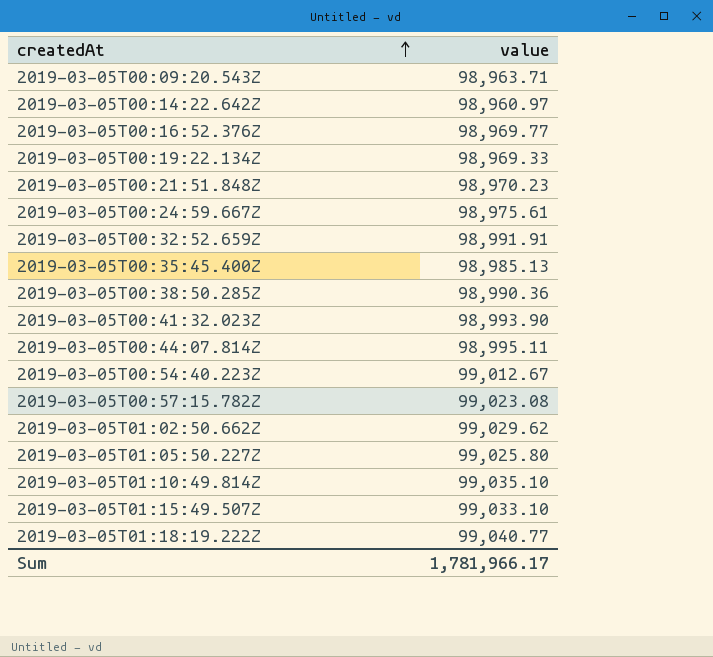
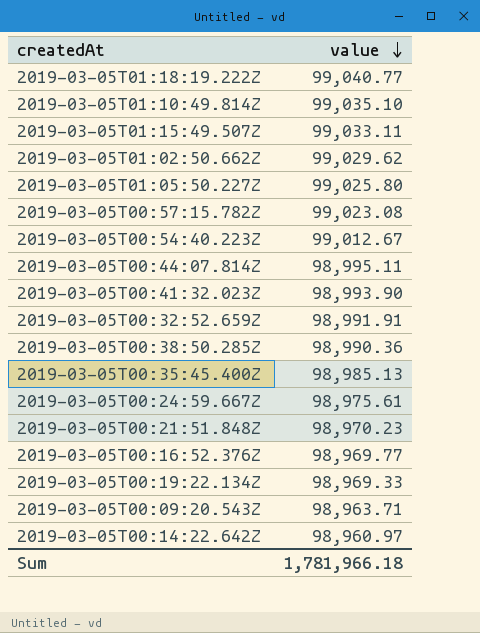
row order: createdAt ascending -> value descending
2019-03-05T01:15:49.507Z | value: 99,033.10 -> 99,033.11
Sum | value: 1,781,966.17 -> 1,781,966.18

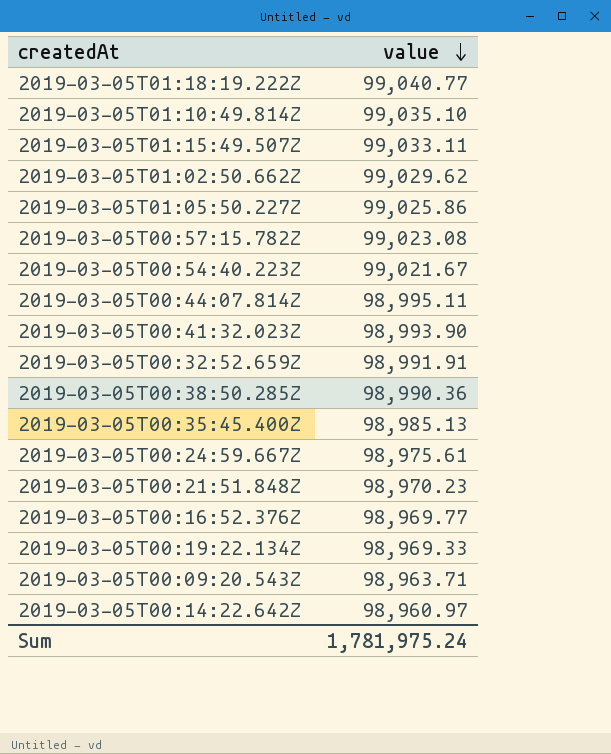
2019-03-05T01:05:50.227Z | value: 99,025.80 -> 99,025.86
2019-03-05T00:54:40.223Z | value: 99,012.67 -> 99,021.67
Sum | value: 1,781,966.18 -> 1,781,975.24

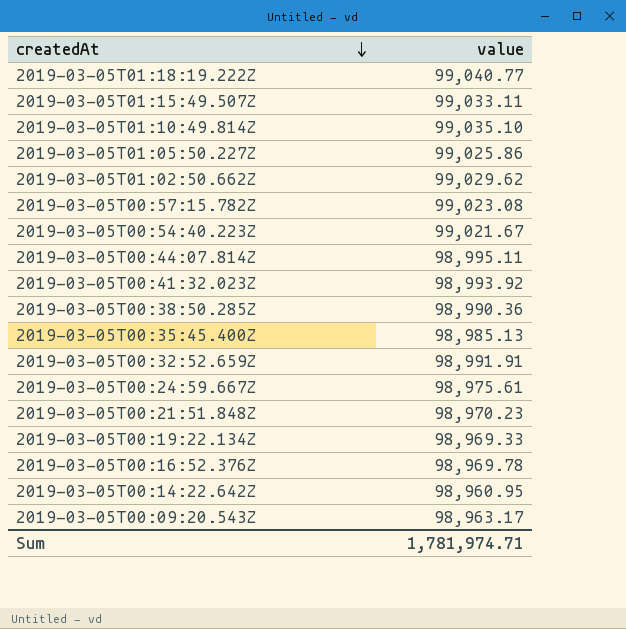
row order: value descending -> createdAt descending
2019-03-05T00:41:32.023Z | value: 98,993.90 -> 98,993.92
2019-03-05T00:16:52.376Z | value: 98,969.77 -> 98,969.78
2019-03-05T00:14:22.642Z | value: 98,960.97 -> 98,960.95
2019-03-05T00:09:20.543Z | value: 98,963.71 -> 98,963.17
Sum | value: 1,781,975.24 -> 1,781,974.71

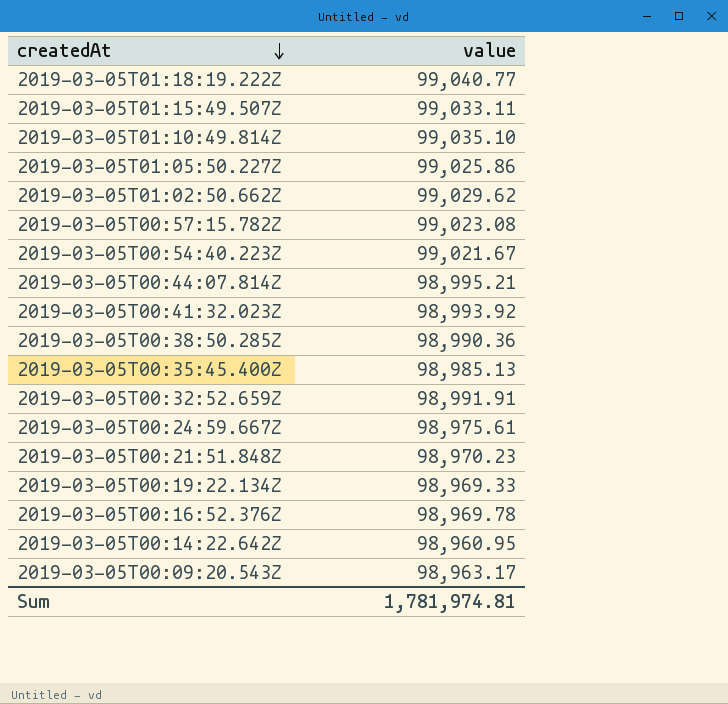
2019-03-05T00:44:07.814Z | value: 98,995.11 -> 98,995.21
Sum | value: 1,781,974.71 -> 1,781,974.81

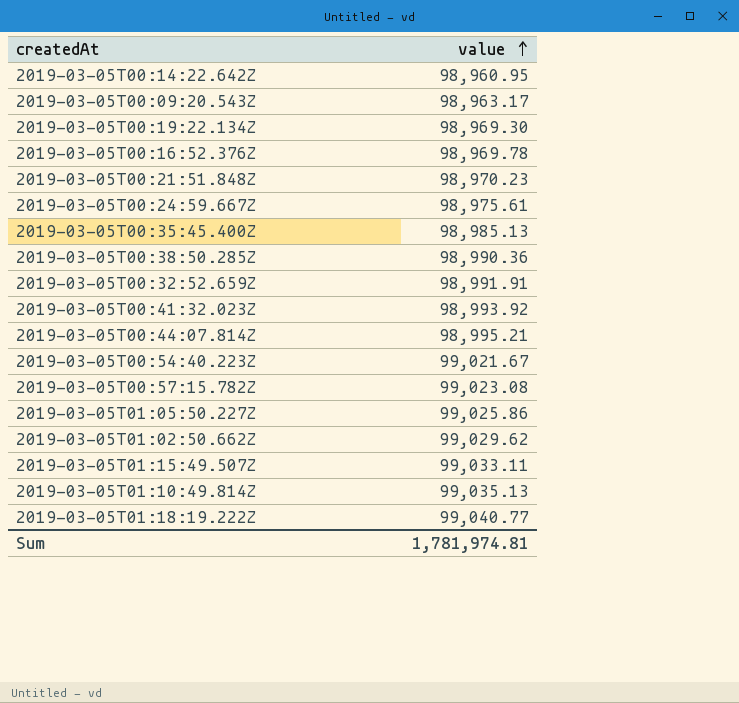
row order: createdAt descending -> value ascending
2019-03-05T00:19:22.134Z | value: 98,969.33 -> 98,969.30
2019-03-05T01:10:49.814Z | value: 99,035.10 -> 99,035.13

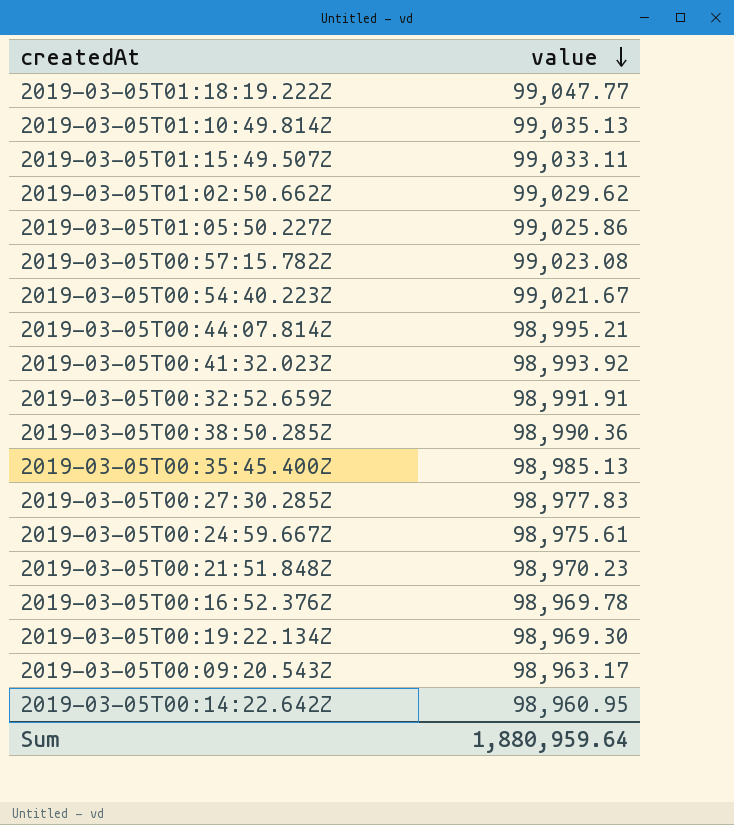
row order: value ascending -> value descending
2019-03-05T01:18:19.222Z | value: 99,040.77 -> 99,047.77
row 2019-03-05T00:27:30.285Z: none -> 98,977.83
Sum | value: 1,781,974.81 -> 1,880,959.64

